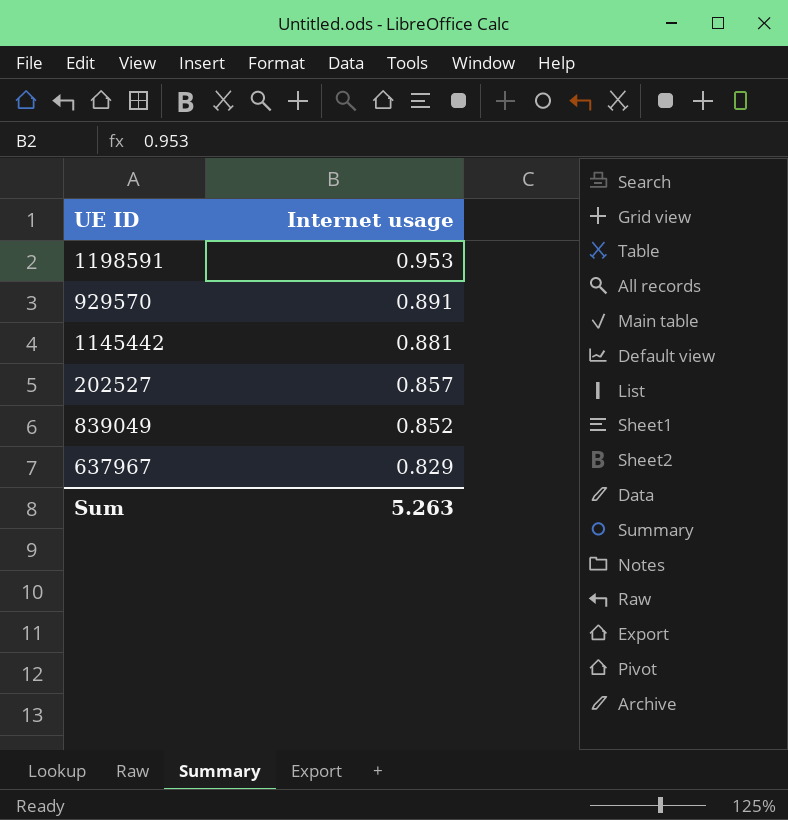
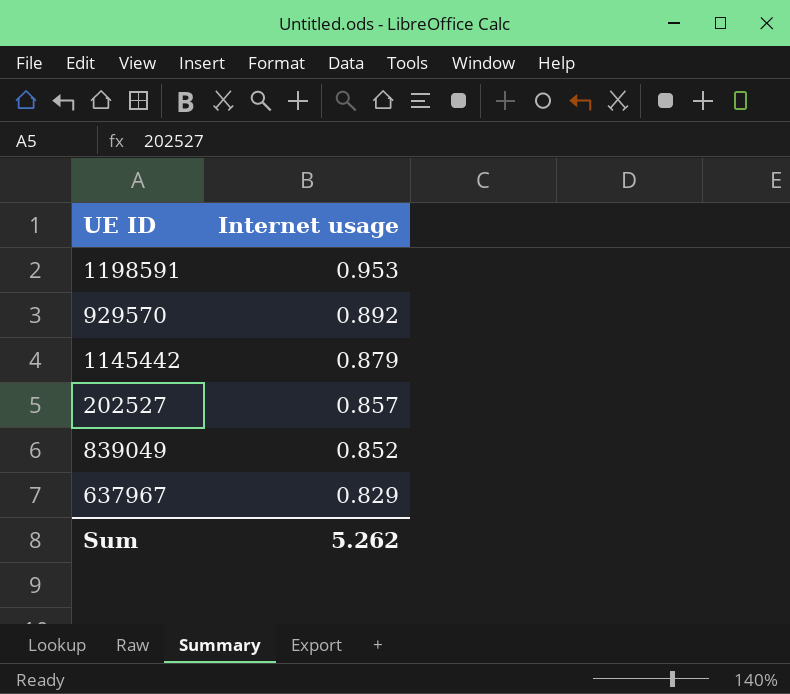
929570 | Internet usage: 0.891 -> 0.892
1145442 | Internet usage: 0.881 -> 0.879
Sum | Internet usage: 5.263 -> 5.262

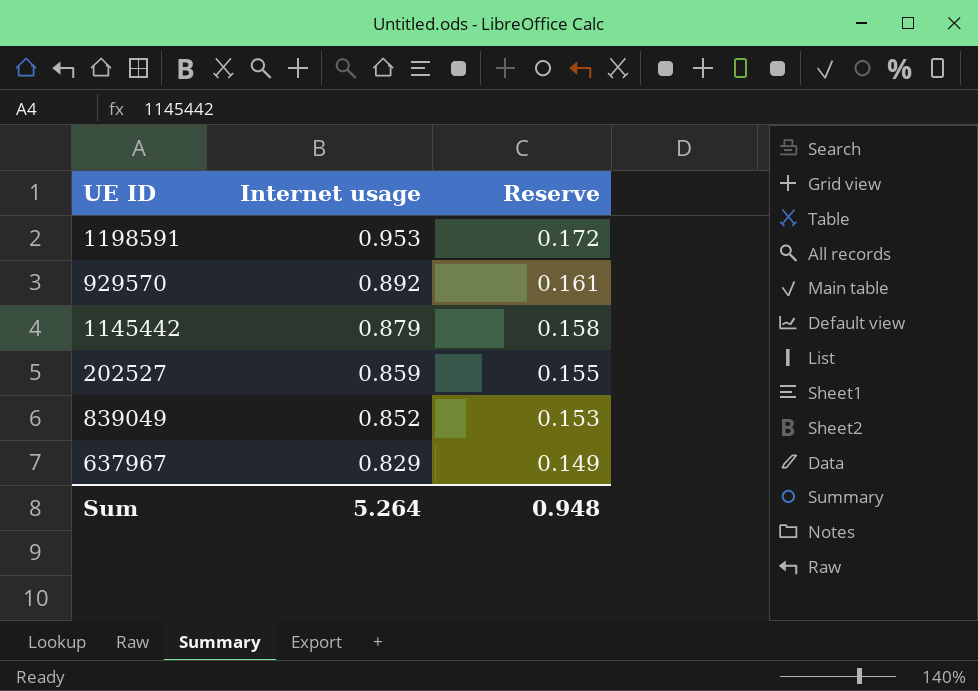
column Reserve | formula: none -> [Internet usage] * 0.18
202527 | Internet usage: 0.857 -> 0.859
Sum | Internet usage: 5.262 -> 5.264

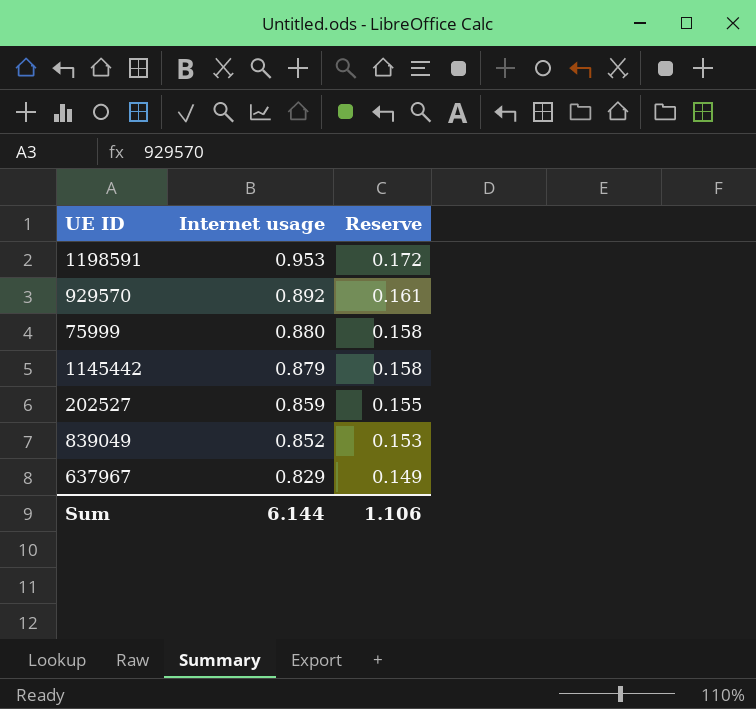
row 75999: none -> 0.880 | 0.158
Sum | Internet usage: 5.264 -> 6.144
Sum | Reserve: 0.948 -> 1.106

